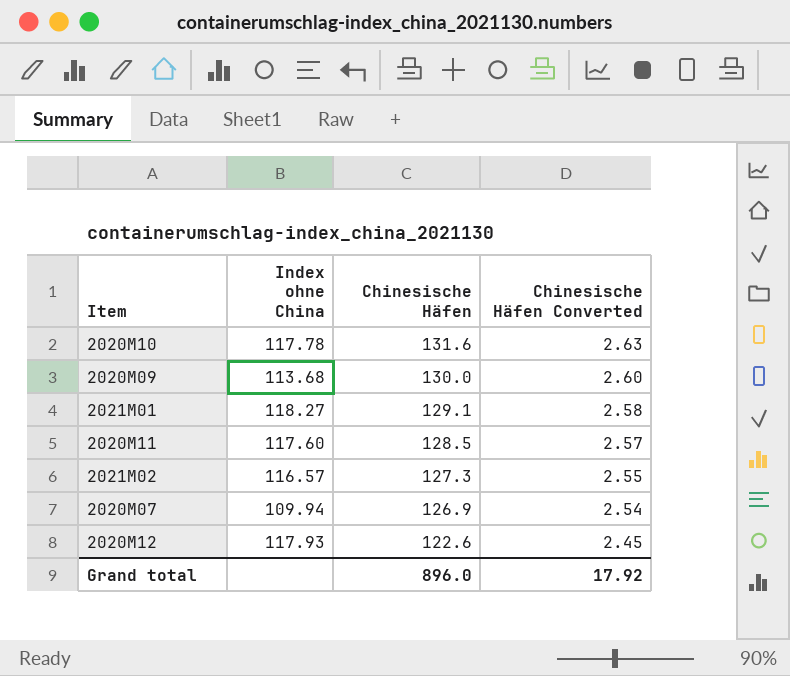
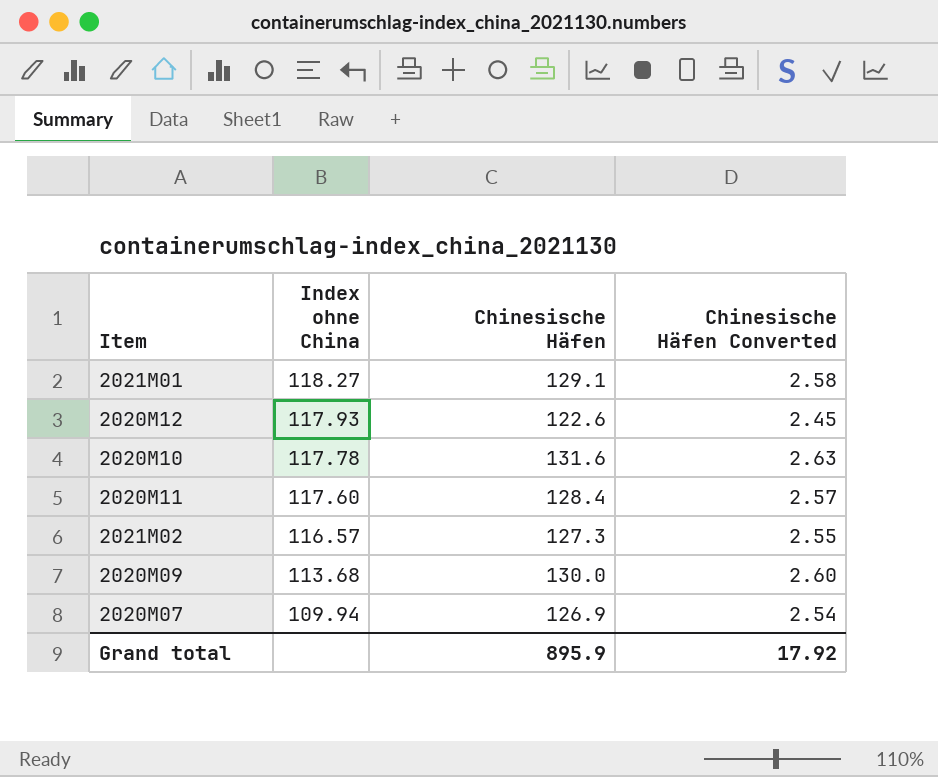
row order: Chinesische Häfen descending -> Index ohne China descending
2020M11 | Chinesische Häfen: 128.5 -> 128.4
Grand total | Chinesische Häfen: 896.0 -> 895.9

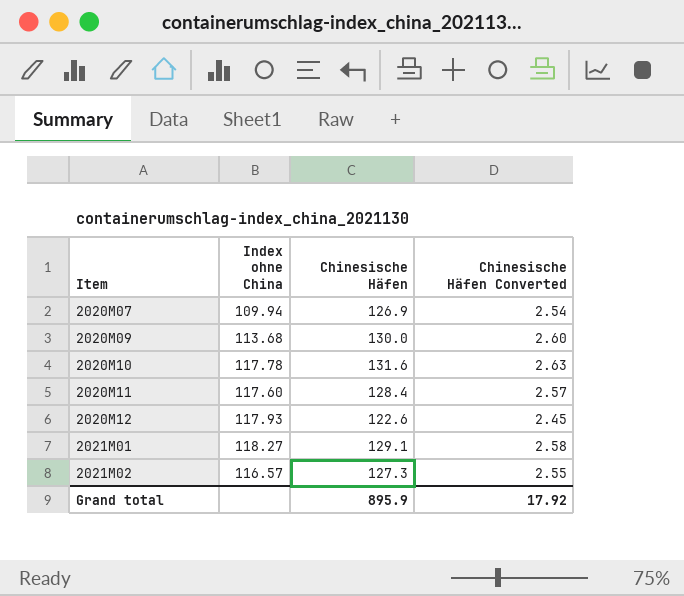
row order: Index ohne China descending -> Item ascending

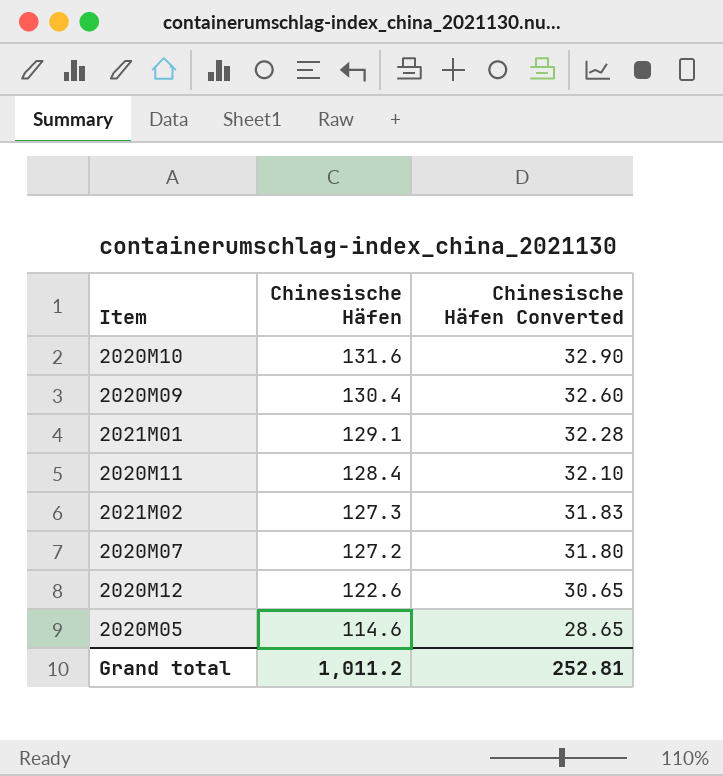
row order: Item ascending -> Chinesische Häfen descending
column Index ohne China | position: 2 -> none
column Chinesische Häfen Converted | formula: [Chinesische Häfen] * 0.02 -> [Chinesische Häfen] * 0.25
2020M09 | Chinesische Häfen: 130.0 -> 130.4
2020M07 | Chinesische Häfen: 126.9 -> 127.2
row 2020M05: none -> 114.6 | 28.65
Grand total | Chinesische Häfen: 895.9 -> 1,011.2
Grand total | Chinesische Häfen Converted: 17.92 -> 252.81

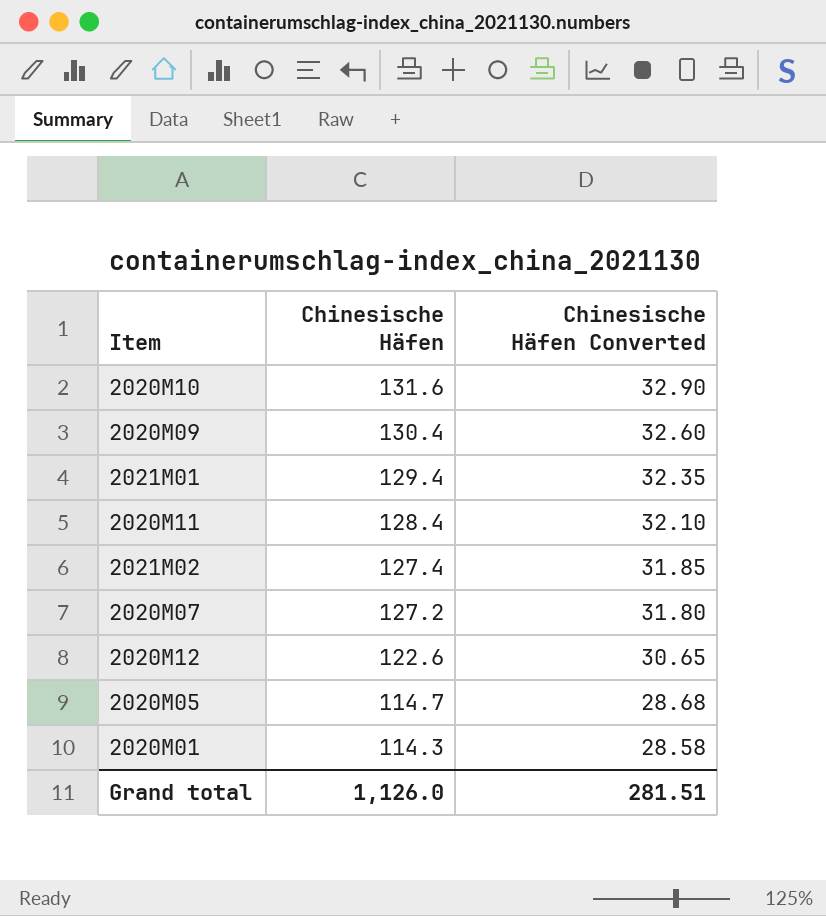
2021M01 | Chinesische Häfen: 129.1 -> 129.4
2021M01 | Chinesische Häfen Converted: 32.28 -> 32.35
2021M02 | Chinesische Häfen: 127.3 -> 127.4
2021M02 | Chinesische Häfen Converted: 31.83 -> 31.85
2020M05 | Chinesische Häfen: 114.6 -> 114.7
2020M05 | Chinesische Häfen Converted: 28.65 -> 28.68
row 2020M01: none -> 114.3 | 28.58
Grand total | Chinesische Häfen: 1,011.2 -> 1,126.0
Grand total | Chinesische Häfen Converted: 252.81 -> 281.51

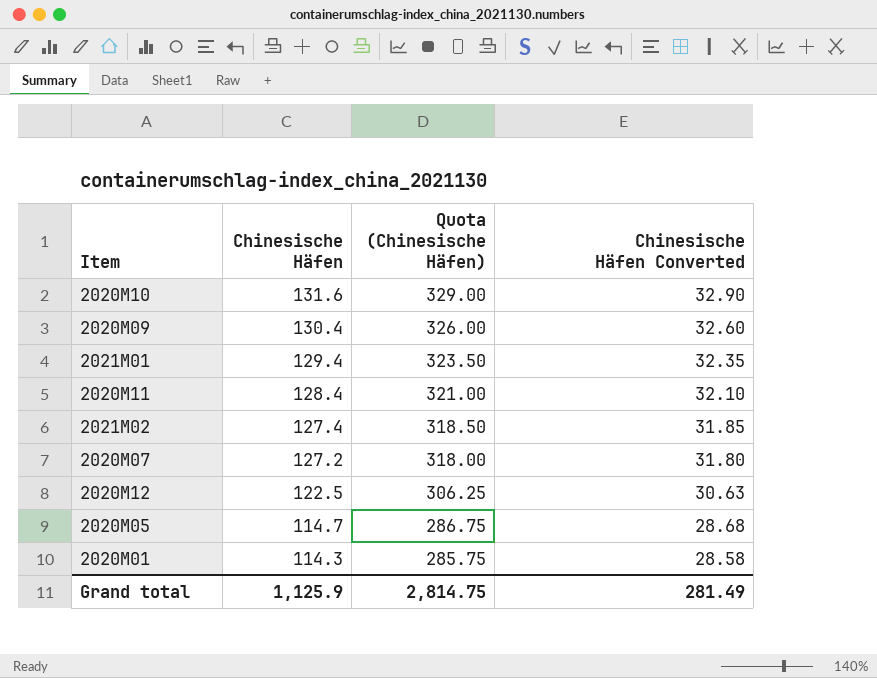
column Quota (Chinesische Häfen) | formula: none -> [Chinesische Häfen] * 2.5
2020M12 | Chinesische Häfen: 122.6 -> 122.5
2020M12 | Chinesische Häfen Converted: 30.65 -> 30.63
Grand total | Chinesische Häfen: 1,126.0 -> 1,125.9
Grand total | Chinesische Häfen Converted: 281.51 -> 281.49

